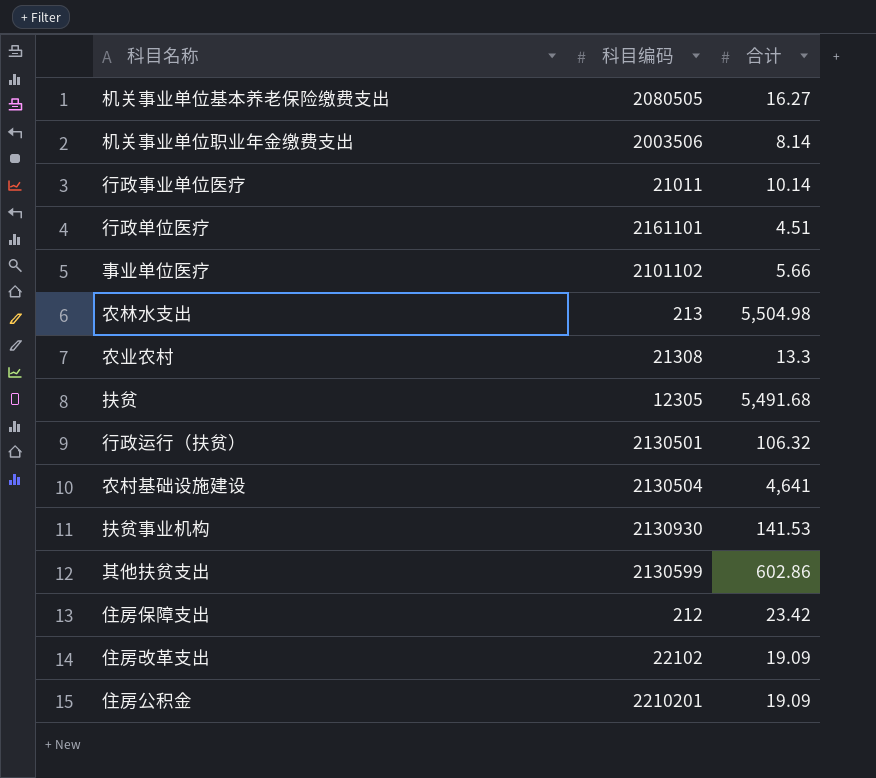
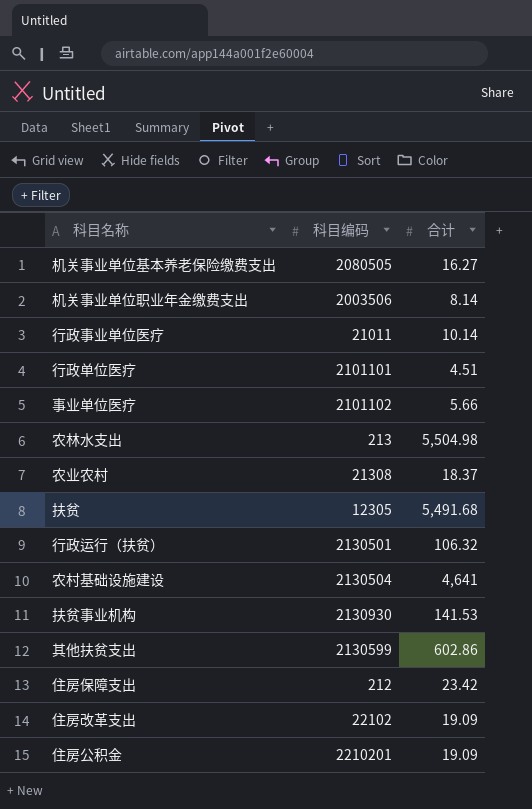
行政单位医疗 | 科目编码: 2161101 -> 2101101
农业农村 | 合计: 13.3 -> 18.37

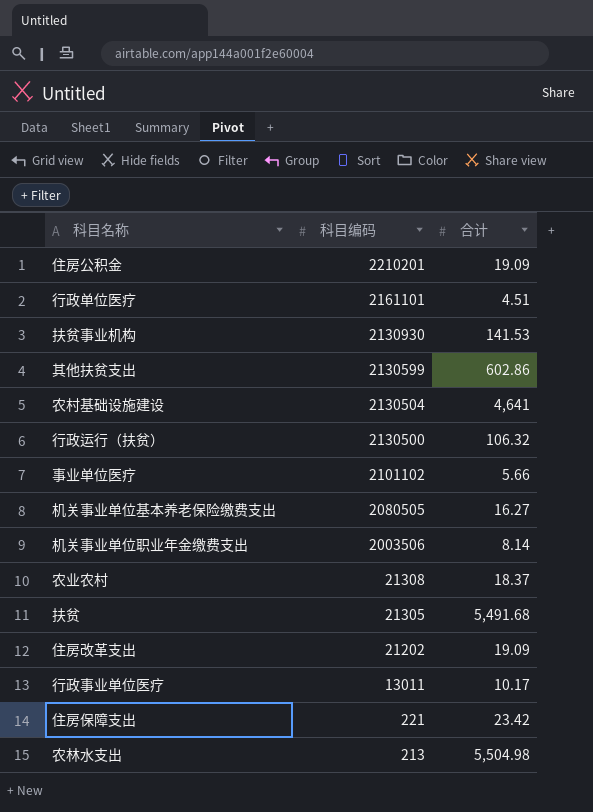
row order: none -> 科目编码 descending
行政单位医疗 | 科目编码: 2101101 -> 2161101
行政运行（扶贫） | 科目编码: 2130501 -> 2130500
扶贫 | 科目编码: 12305 -> 21305
住房改革支出 | 科目编码: 22102 -> 21202
行政事业单位医疗 | 科目编码: 21011 -> 13011
行政事业单位医疗 | 合计: 10.14 -> 10.17
住房保障支出 | 科目编码: 212 -> 221

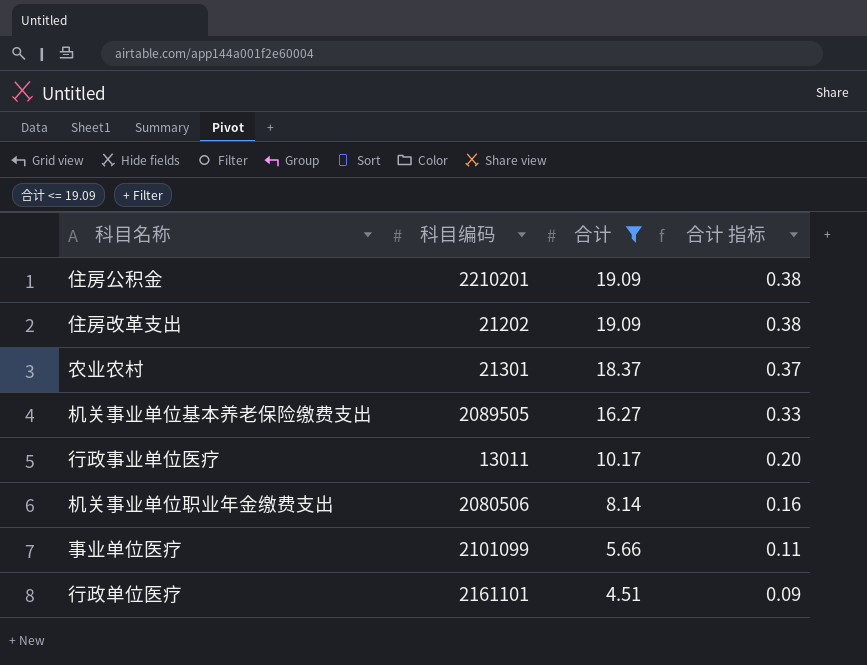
filter: none -> 合计 <= 19.09
row order: 科目编码 descending -> 合计 descending
column 合计 指标 | formula: none -> [合计] * 0.02
农业农村 | 科目编码: 21308 -> 21301
机关事业单位基本养老保险缴费支出 | 科目编码: 2080505 -> 2089505
机关事业单位职业年金缴费支出 | 科目编码: 2003506 -> 2080506
事业单位医疗 | 科目编码: 2101102 -> 2101099

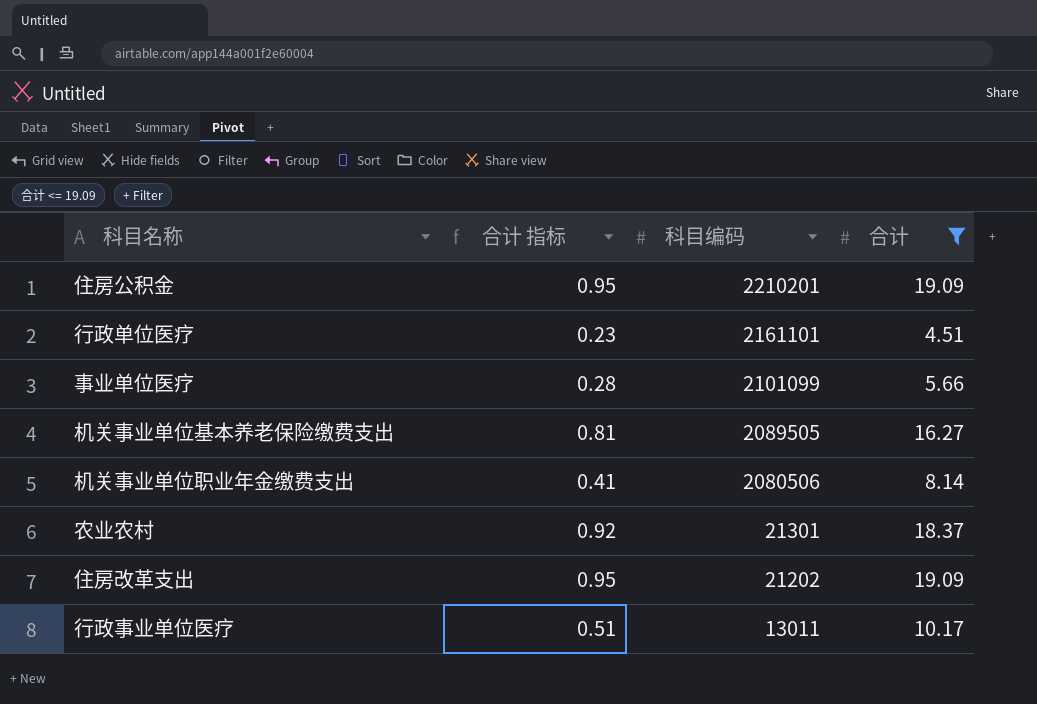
row order: 合计 descending -> 科目编码 descending
column 合计 指标 | formula: [合计] * 0.02 -> [合计] * 0.05
column 合计 指标 | position: 4 -> 2

